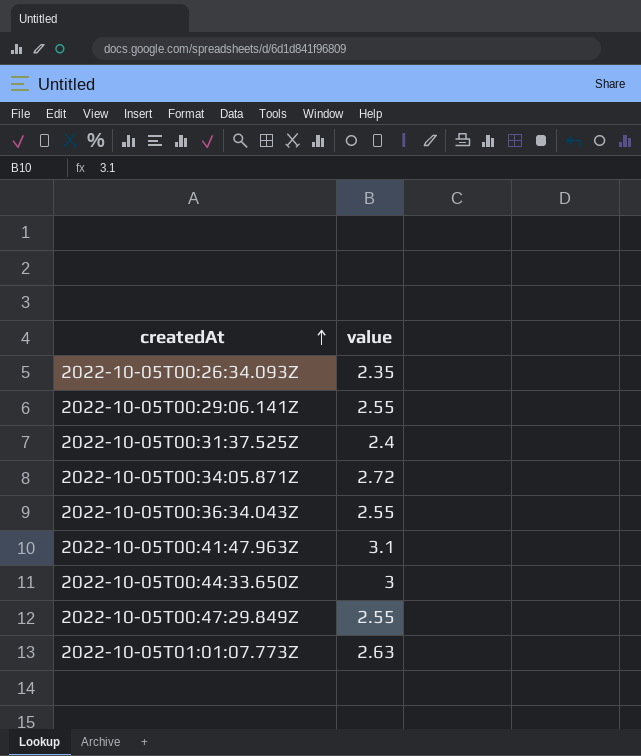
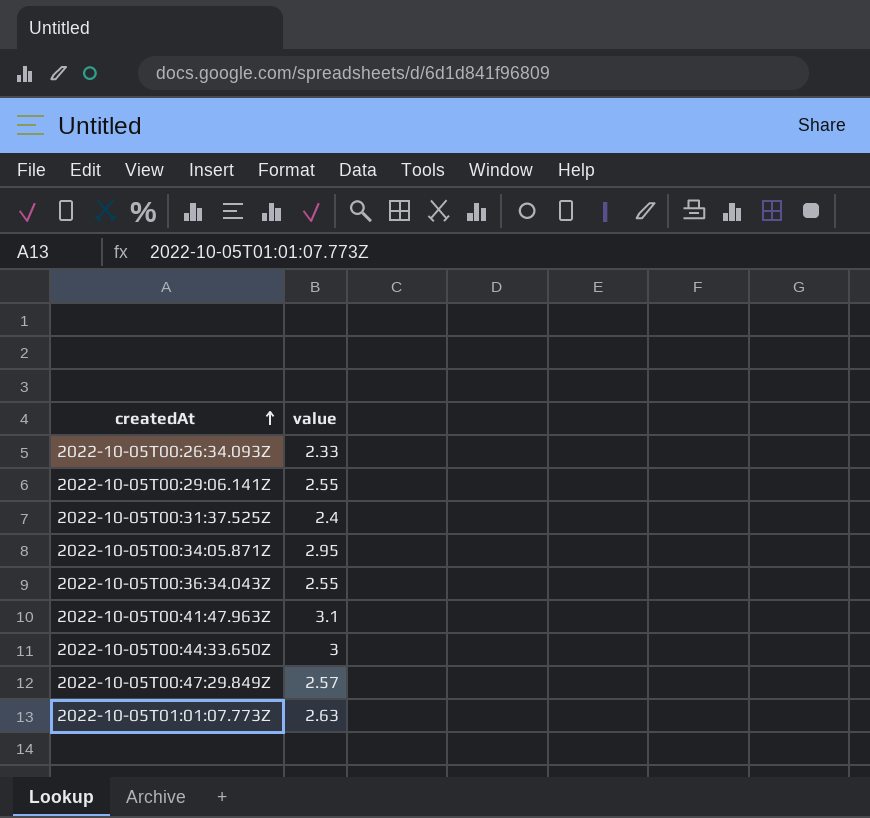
2022-10-05T00:26:34.093Z | value: 2.35 -> 2.33
2022-10-05T00:34:05.871Z | value: 2.72 -> 2.95
2022-10-05T00:47:29.849Z | value: 2.55 -> 2.57

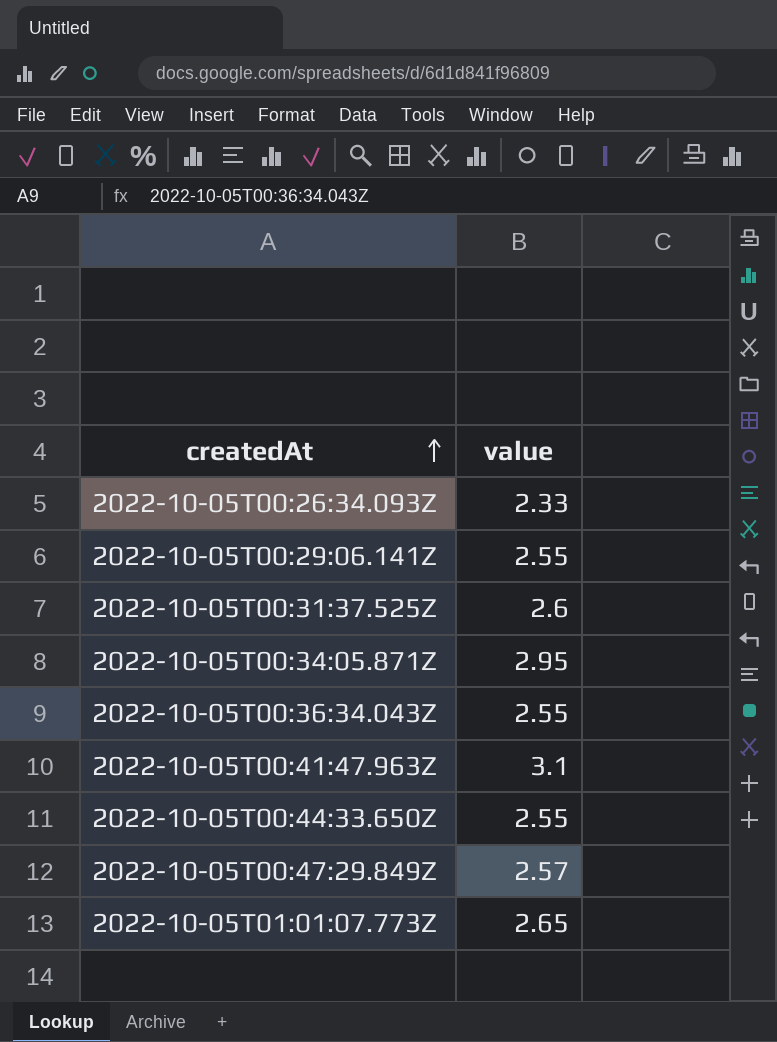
2022-10-05T00:31:37.525Z | value: 2.4 -> 2.6
2022-10-05T00:44:33.650Z | value: 3 -> 2.55
2022-10-05T01:01:07.773Z | value: 2.63 -> 2.65

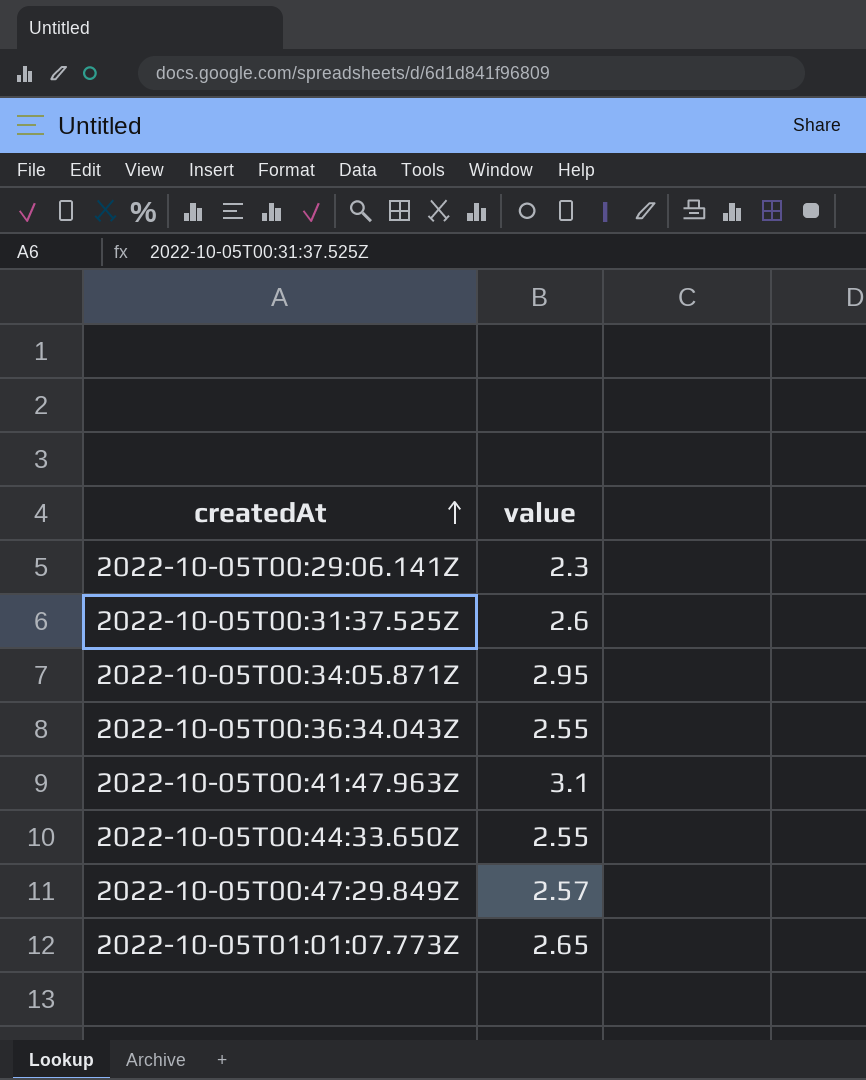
row 2022-10-05T00:26:34.093Z: 2.33 -> none
2022-10-05T00:29:06.141Z | value: 2.55 -> 2.3

